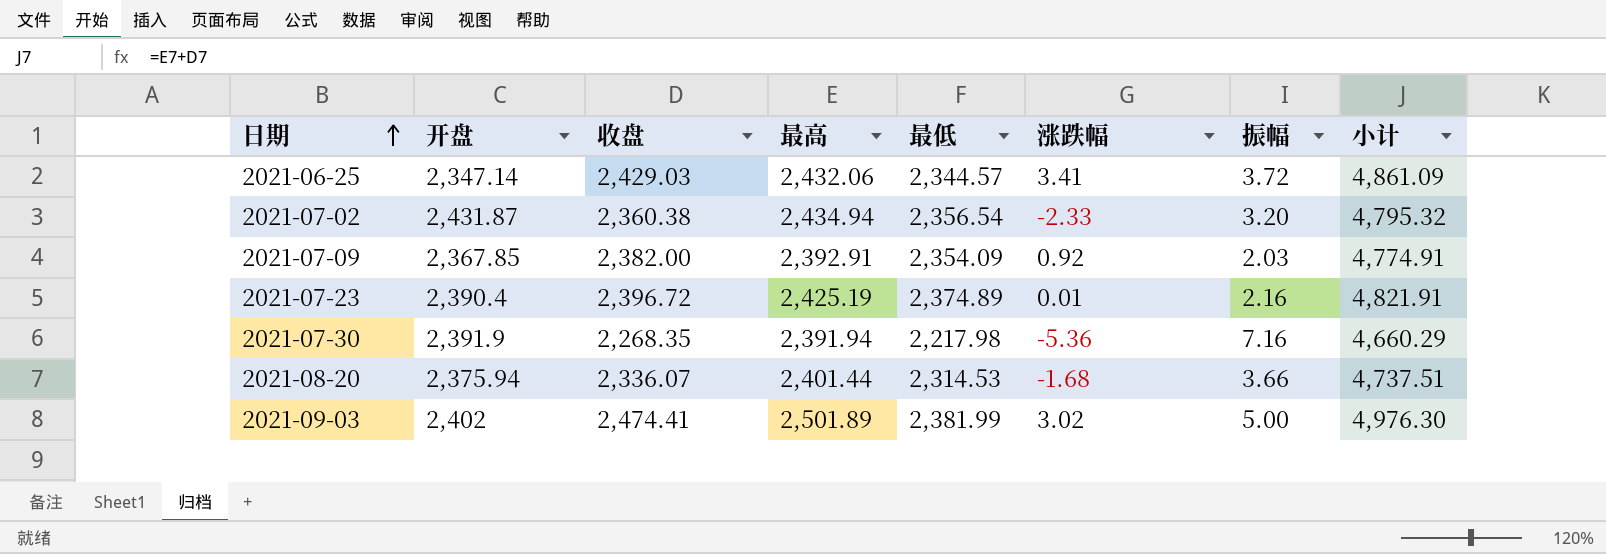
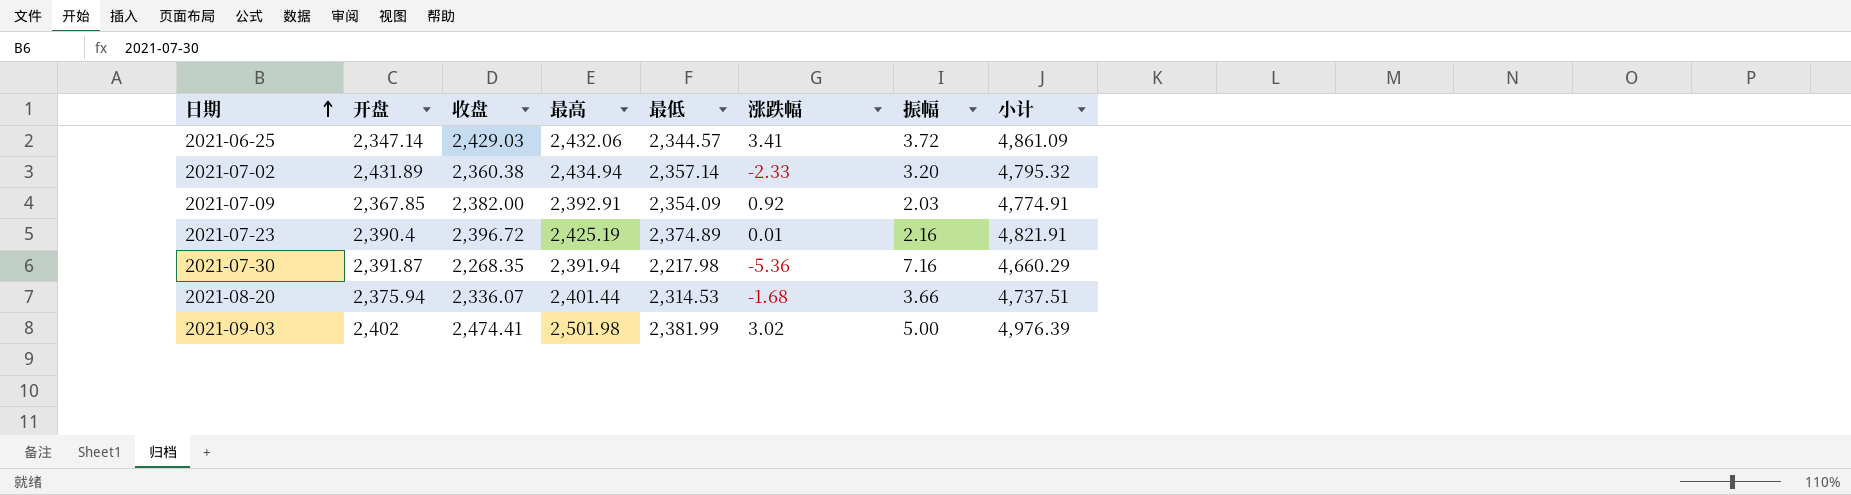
2021-07-02 | 开盘: 2,431.87 -> 2,431.89
2021-07-02 | 最低: 2,356.54 -> 2,357.14
2021-07-30 | 开盘: 2,391.9 -> 2,391.87
2021-09-03 | 最高: 2,501.89 -> 2,501.98
2021-09-03 | 小计: 4,976.30 -> 4,976.39

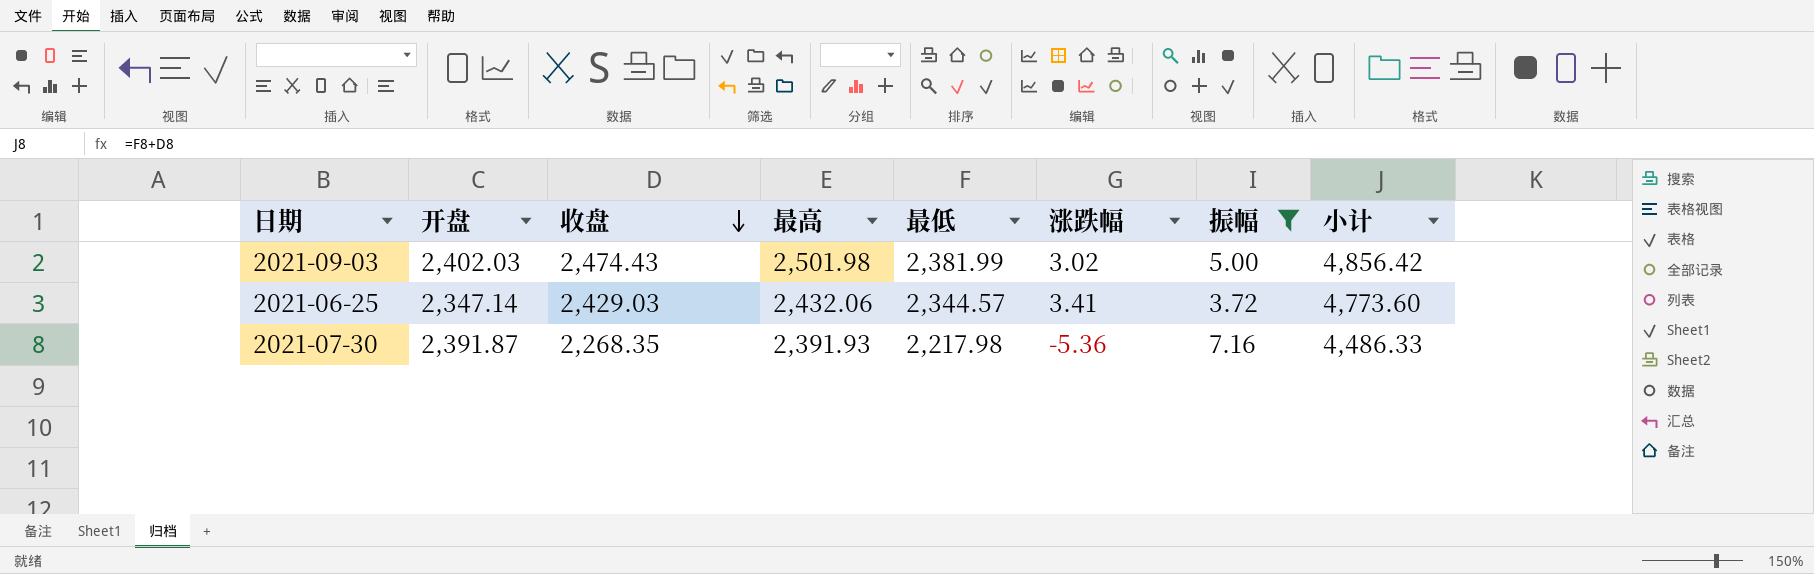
filter: none -> 振幅 >= 3.72
row order: 日期 ascending -> 收盘 descending
column 小计 | formula: [收盘] + [最高] -> [收盘] + [最低]
2021-09-03 | 开盘: 2,402 -> 2,402.03
2021-09-03 | 收盘: 2,474.41 -> 2,474.43
2021-07-30 | 最高: 2,391.94 -> 2,391.93

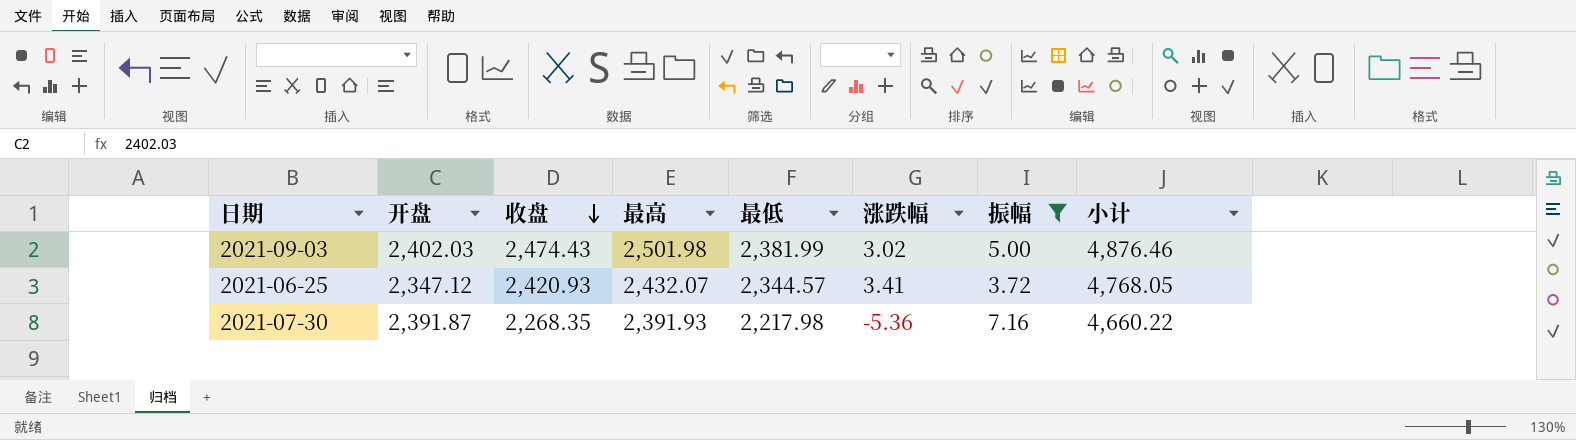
column 小计 | formula: [收盘] + [最低] -> [开盘] + [收盘]
2021-06-25 | 开盘: 2,347.14 -> 2,347.12
2021-06-25 | 收盘: 2,429.03 -> 2,420.93
2021-06-25 | 最高: 2,432.06 -> 2,432.07

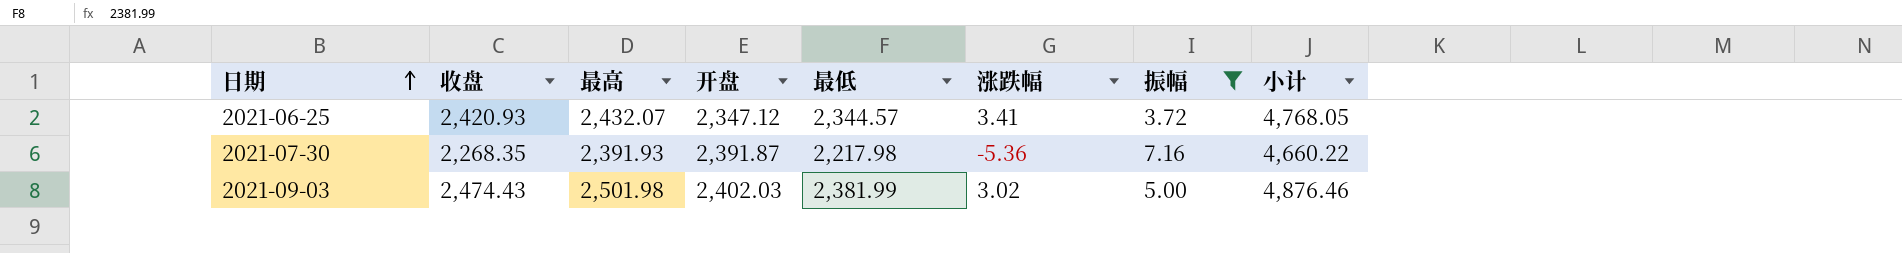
row order: 收盘 descending -> 日期 ascending
column 开盘 | position: 2 -> 4

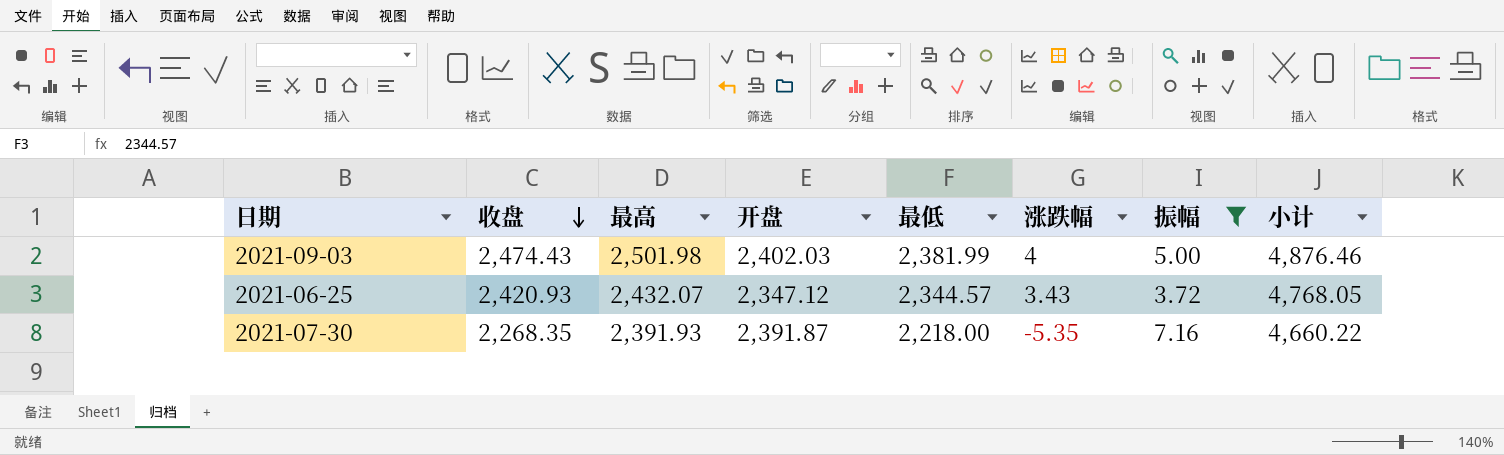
row order: 日期 ascending -> 收盘 descending
2021-09-03 | 涨跌幅: 3.02 -> 4
2021-06-25 | 涨跌幅: 3.41 -> 3.43
2021-07-30 | 最低: 2,217.98 -> 2,218.00
2021-07-30 | 涨跌幅: -5.36 -> -5.35

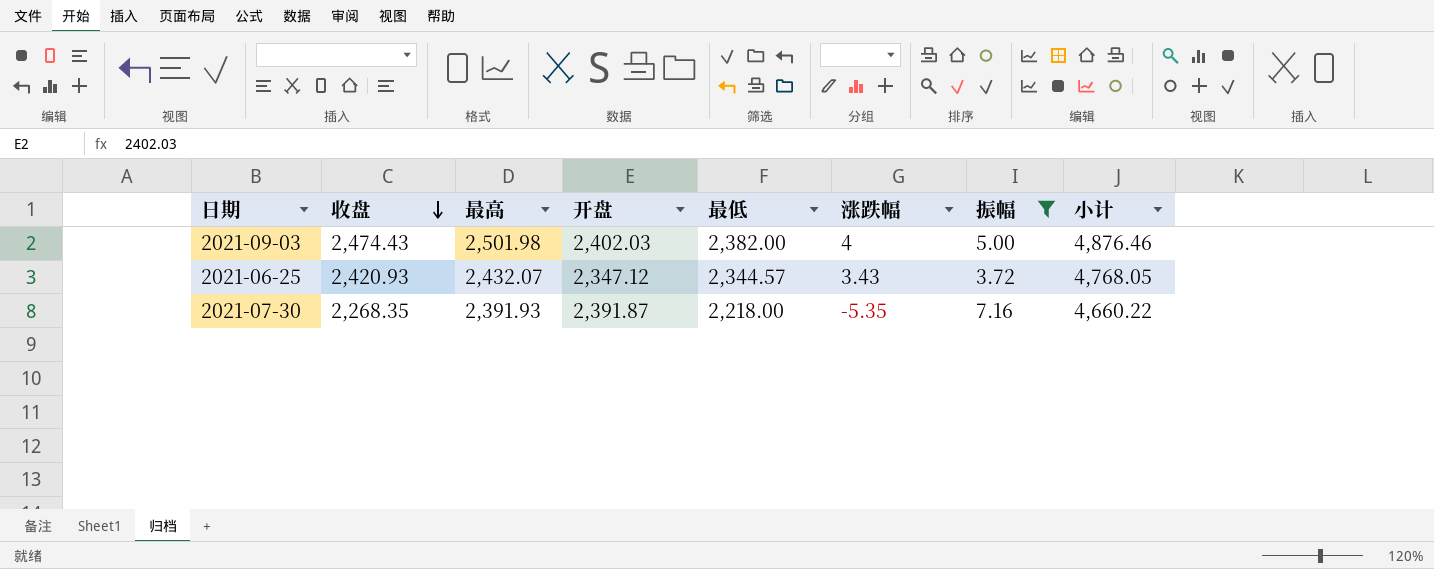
2021-09-03 | 最低: 2,381.99 -> 2,382.00

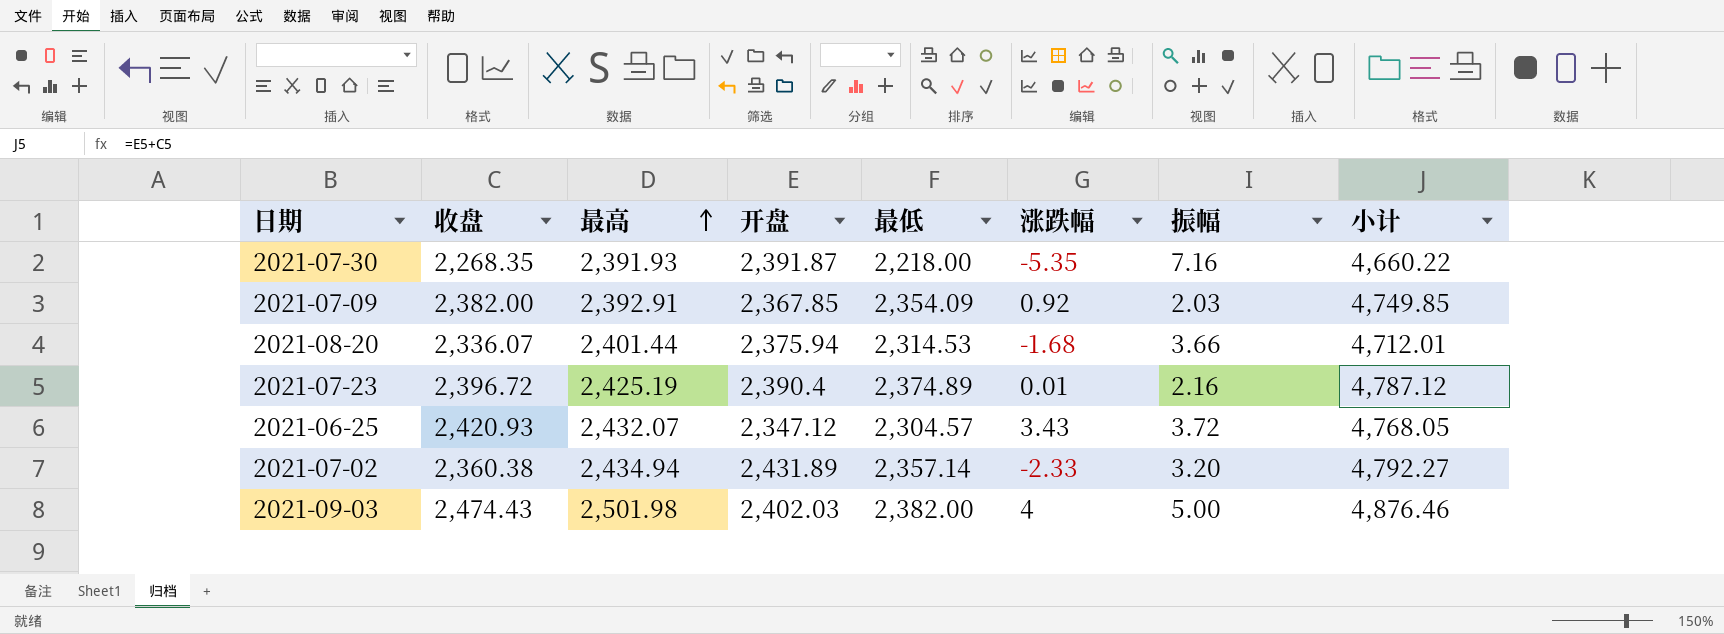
filter: 振幅 >= 3.72 -> none
row order: 收盘 descending -> 最高 ascending
2021-06-25 | 最低: 2,344.57 -> 2,304.57

